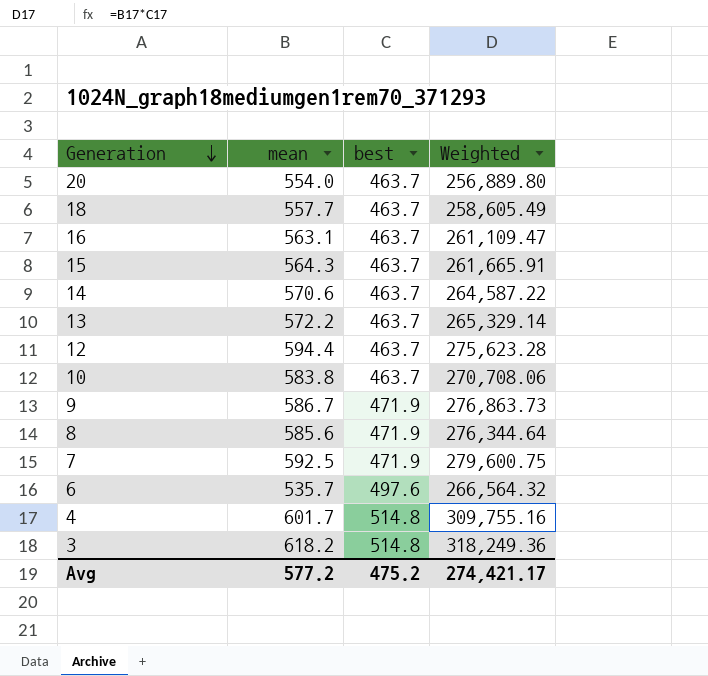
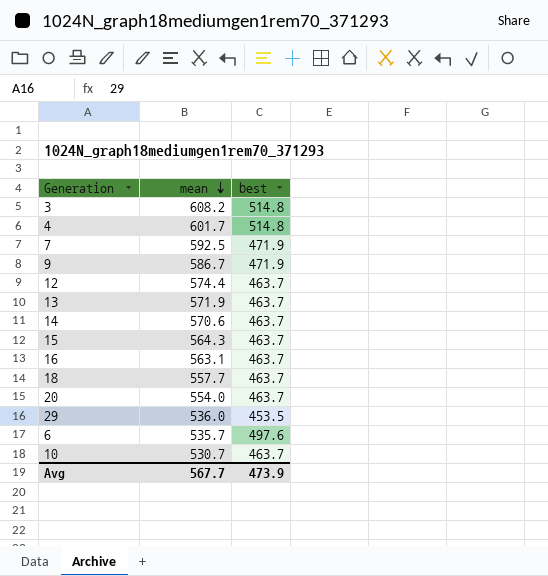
row order: Generation descending -> mean descending
column Weighted | formula: [mean] * [best] -> none
row 8: 585.6 | 471.9 | 276,344.64 -> none
3 | mean: 618.2 -> 608.2
12 | mean: 594.4 -> 574.4
13 | mean: 572.2 -> 571.9
row 29: none -> 536.0 | 453.5
10 | mean: 583.8 -> 530.7
Avg | mean: 577.2 -> 567.7
Avg | best: 475.2 -> 473.9

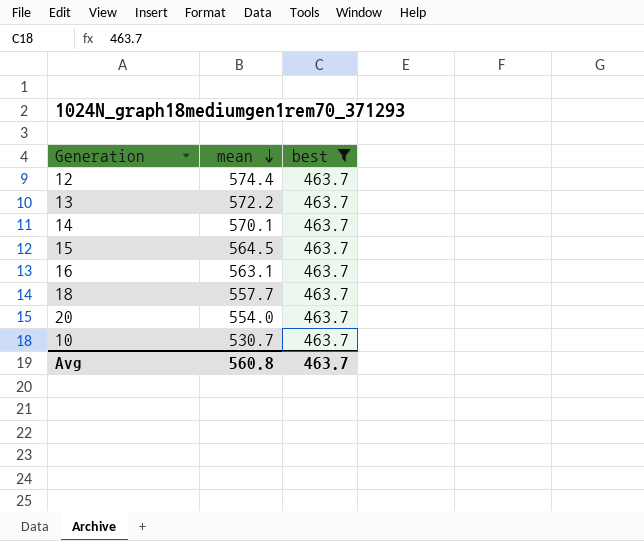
filter: none -> best = 463.7
13 | mean: 571.9 -> 572.2
14 | mean: 570.6 -> 570.1
15 | mean: 564.3 -> 564.5
Avg | mean: 567.7 -> 560.8
Avg | best: 473.9 -> 463.7

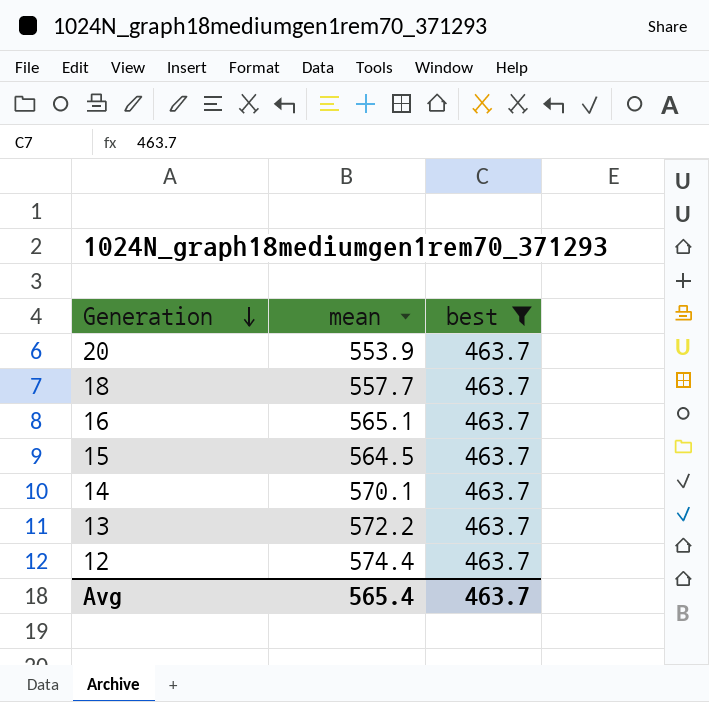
row order: mean descending -> Generation descending
row 10: 530.7 | 463.7 -> none
20 | mean: 554.0 -> 553.9
16 | mean: 563.1 -> 565.1
Avg | mean: 560.8 -> 565.4

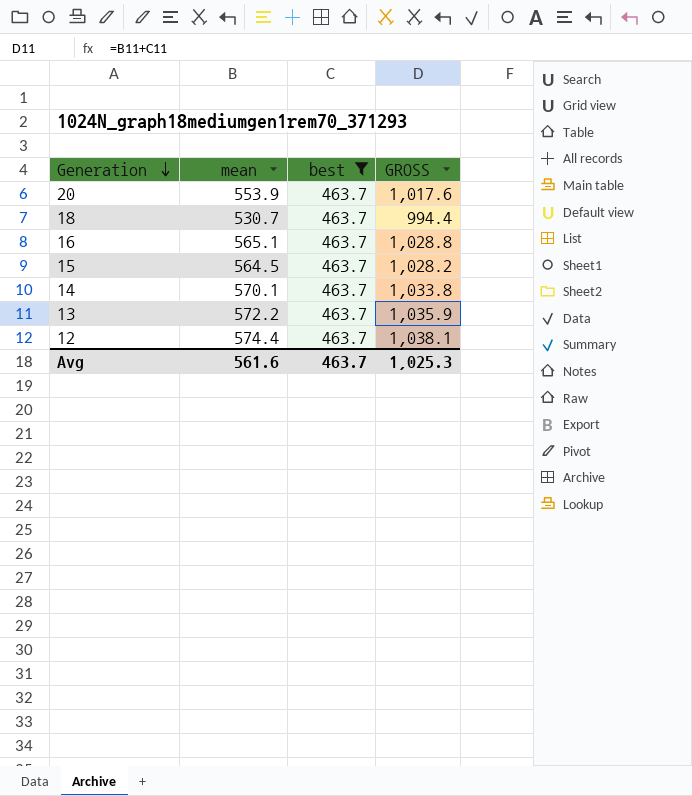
column GROSS | formula: none -> [mean] + [best]
18 | mean: 557.7 -> 530.7
Avg | mean: 565.4 -> 561.6

